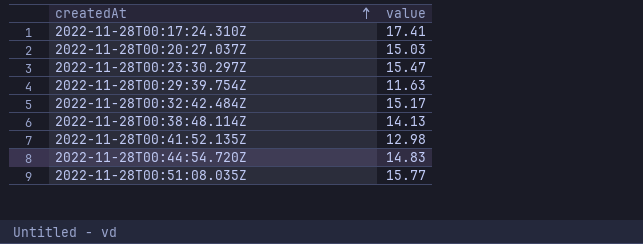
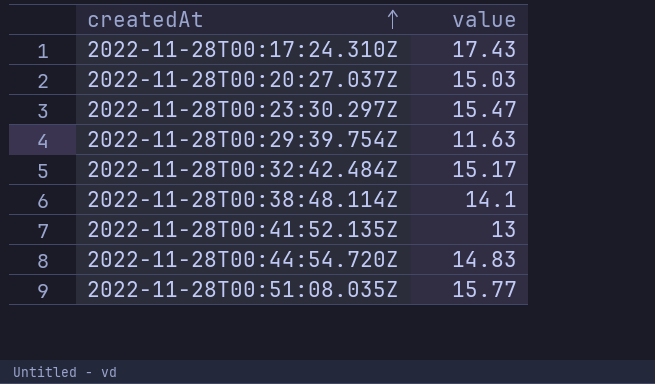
2022-11-28T00:17:24.310Z | value: 17.41 -> 17.43
2022-11-28T00:38:48.114Z | value: 14.13 -> 14.1
2022-11-28T00:41:52.135Z | value: 12.98 -> 13

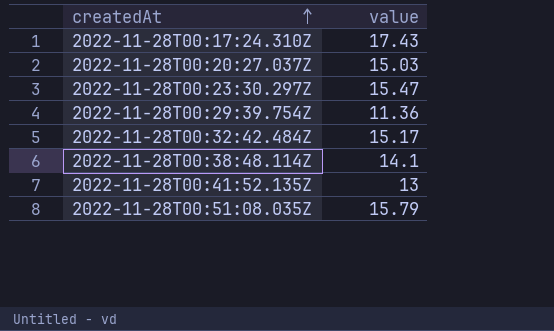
row 2022-11-28T00:44:54.720Z: 14.83 -> none
2022-11-28T00:29:39.754Z | value: 11.63 -> 11.36
2022-11-28T00:51:08.035Z | value: 15.77 -> 15.79

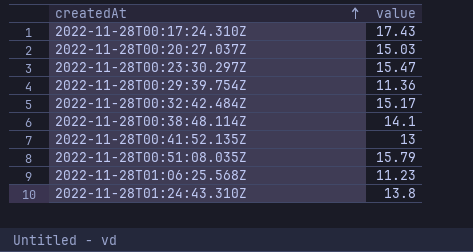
row 2022-11-28T01:06:25.568Z: none -> 11.23
row 2022-11-28T01:24:43.310Z: none -> 13.8

